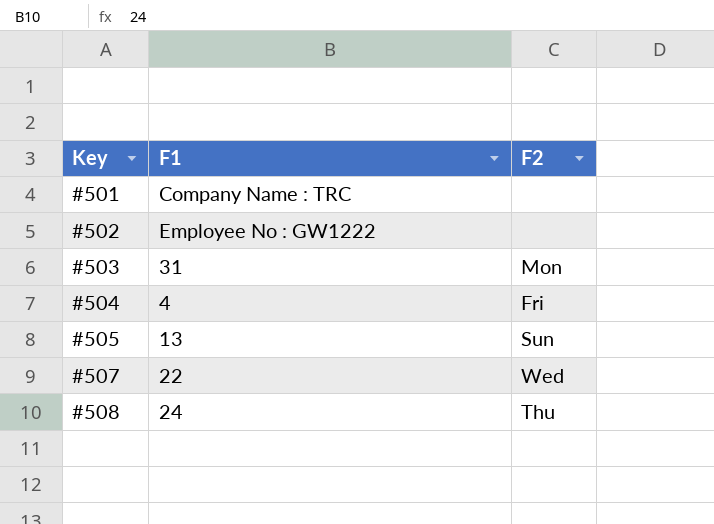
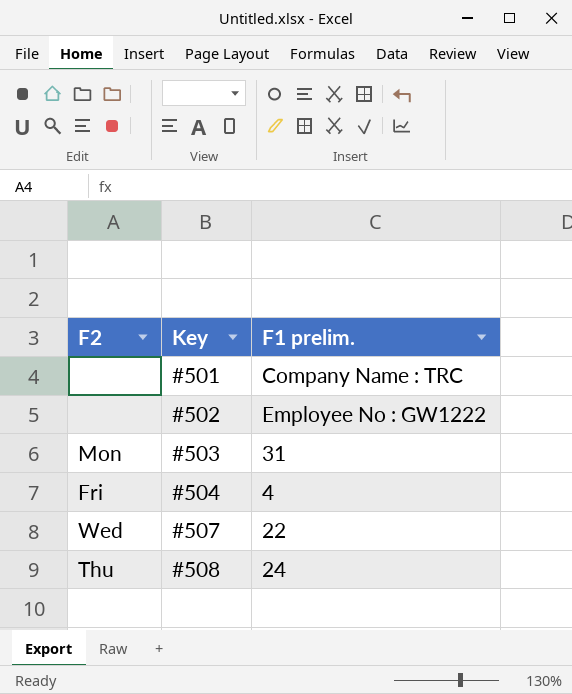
column F2 | position: 3 -> 1
column name: F1 -> F1 prelim.
row #505: 13 | Sun -> none

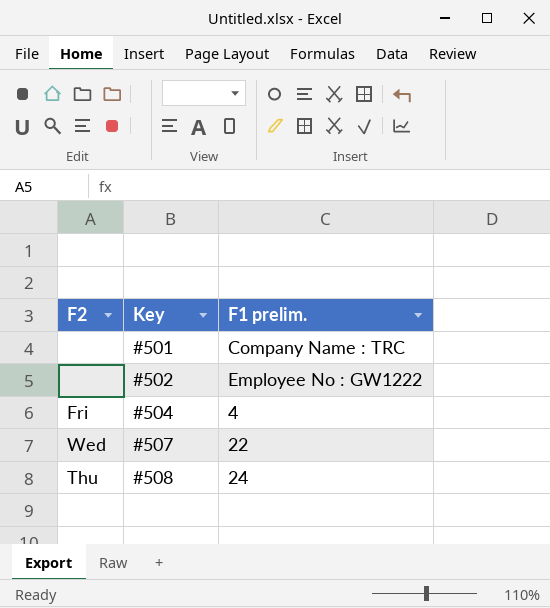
row #503: Mon | 31 -> none

